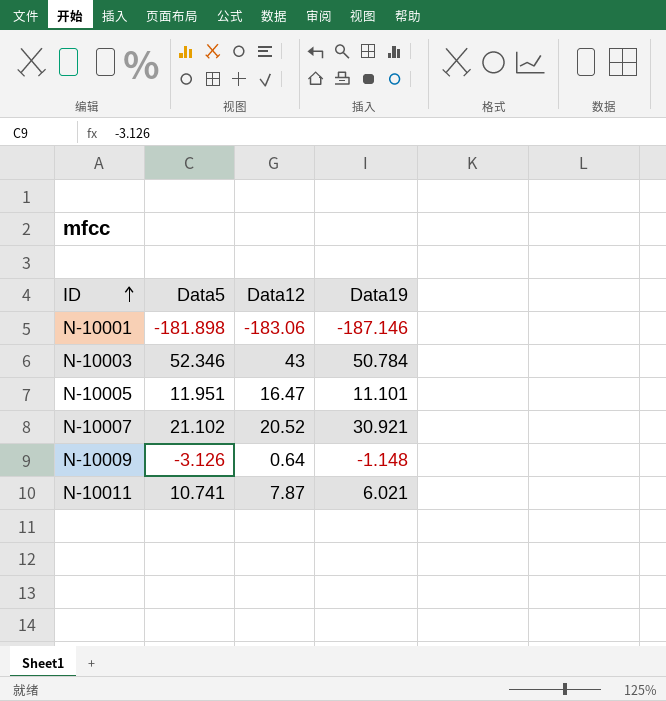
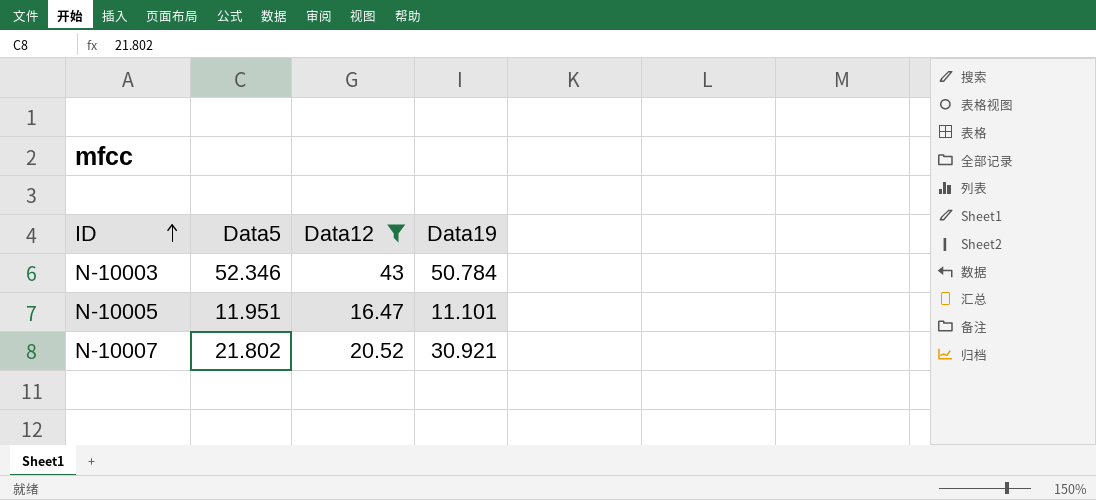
filter: none -> Data12 >= 16.47
N-10007 | Data5: 21.102 -> 21.802

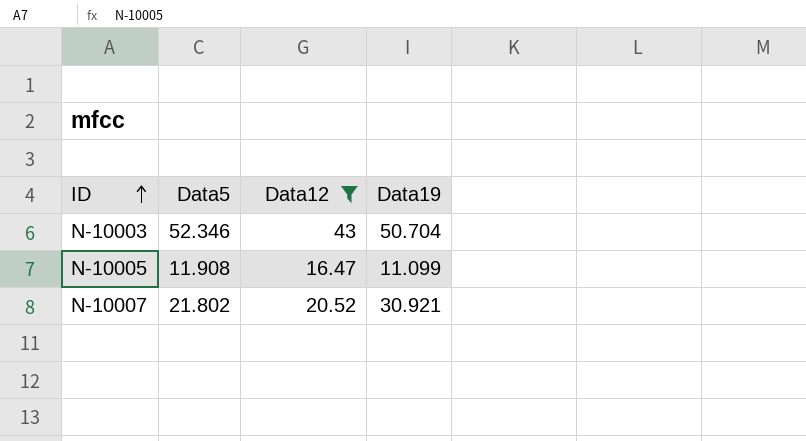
N-10003 | Data19: 50.784 -> 50.704
N-10005 | Data5: 11.951 -> 11.908
N-10005 | Data19: 11.101 -> 11.099

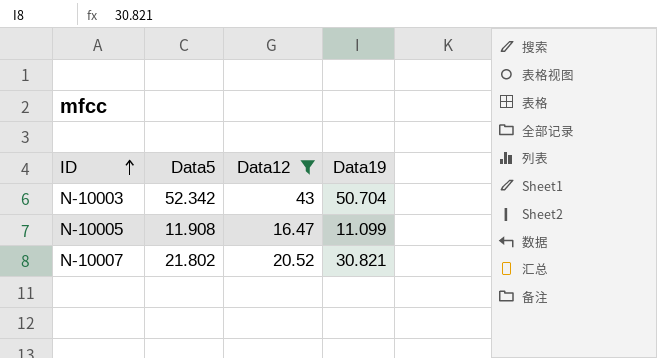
N-10003 | Data5: 52.346 -> 52.342
N-10007 | Data19: 30.921 -> 30.821

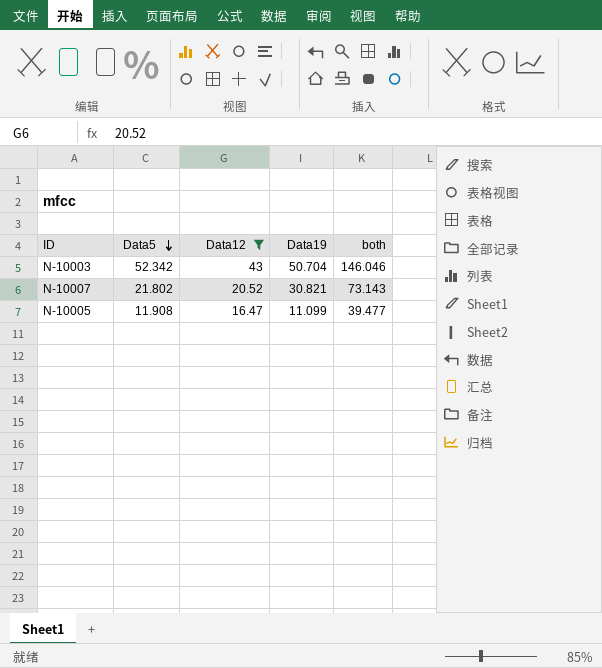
row order: ID ascending -> Data5 descending
column both | formula: none -> [Data5] + [Data12] + [Data19]

